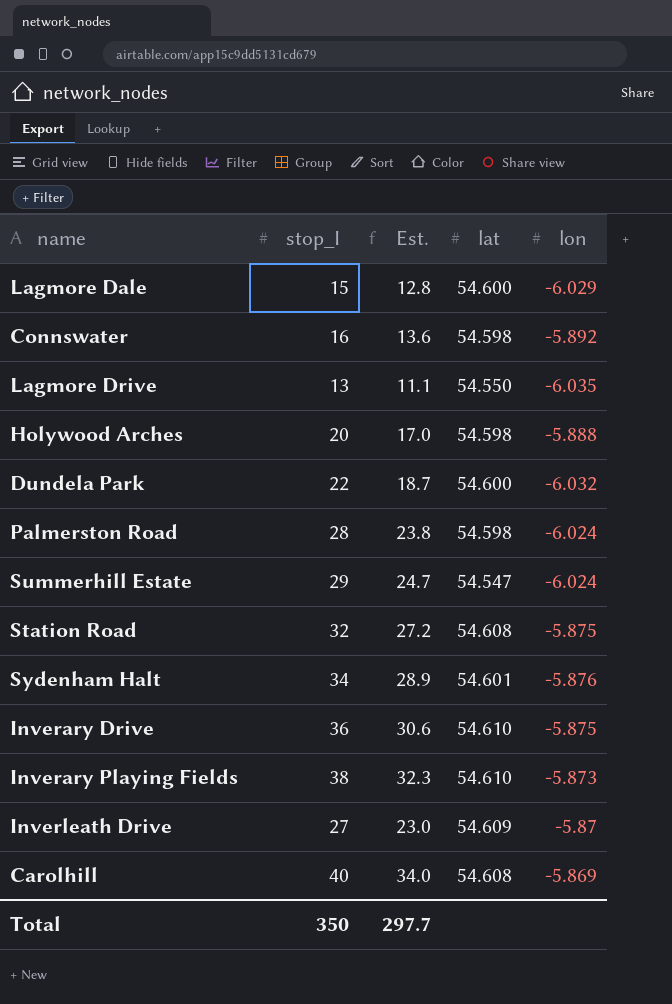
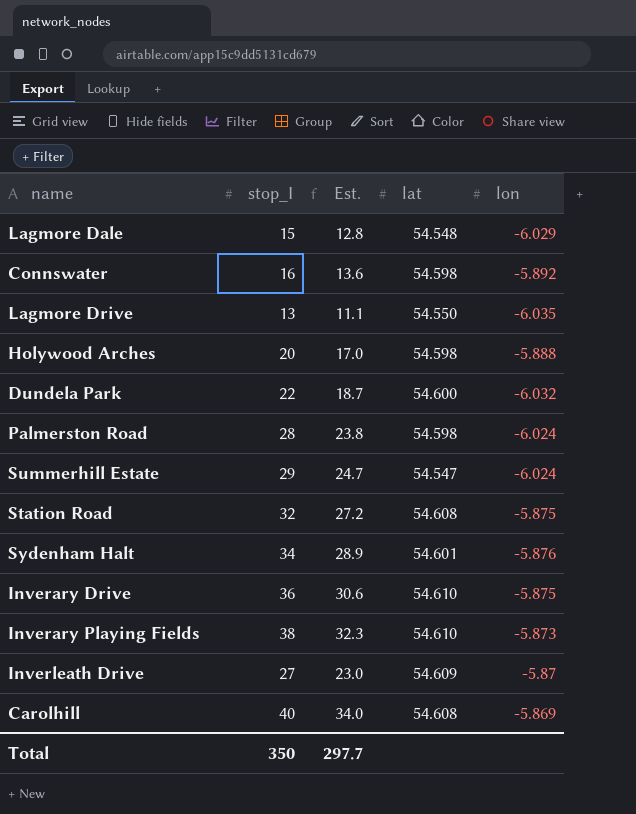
Lagmore Dale | lat: 54.600 -> 54.548

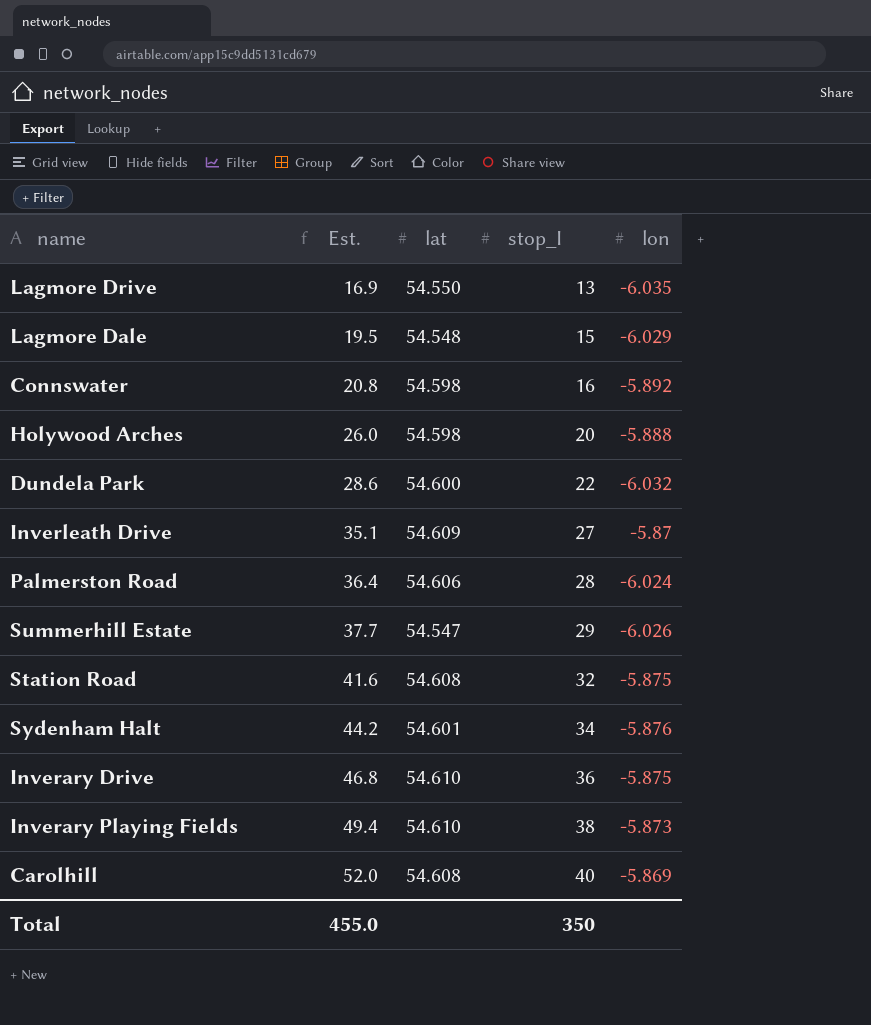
row order: none -> Est. ascending
column Est. | formula: [stop_I] * 0.85 -> [stop_I] * 1.3
column stop_I | position: 2 -> 4
Palmerston Road | lat: 54.598 -> 54.606
Summerhill Estate | lon: -6.024 -> -6.026
Total | Est.: 297.7 -> 455.0

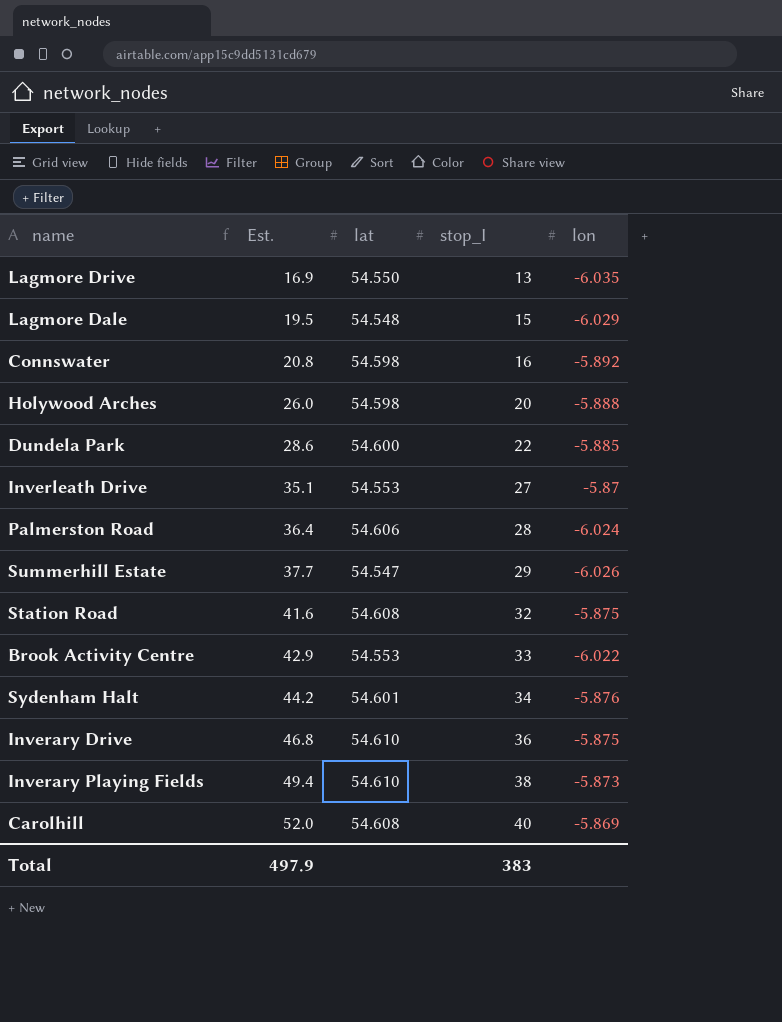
Dundela Park | lon: -6.032 -> -5.885
Inverleath Drive | lat: 54.609 -> 54.553
row Brook Activity Centre: none -> 42.9 | 54.553 | 33 | -6.022
Total | Est.: 455.0 -> 497.9
Total | stop_I: 350 -> 383

